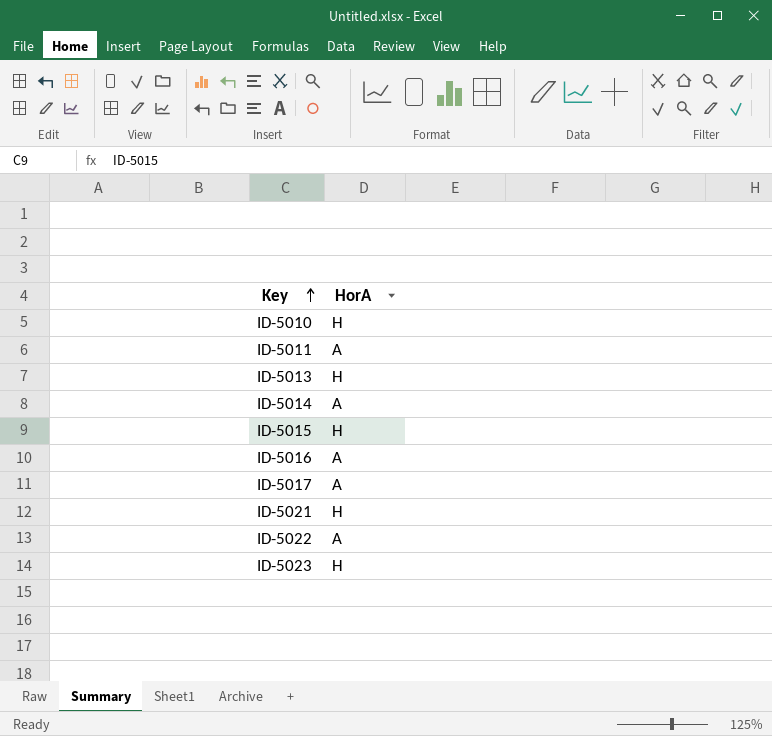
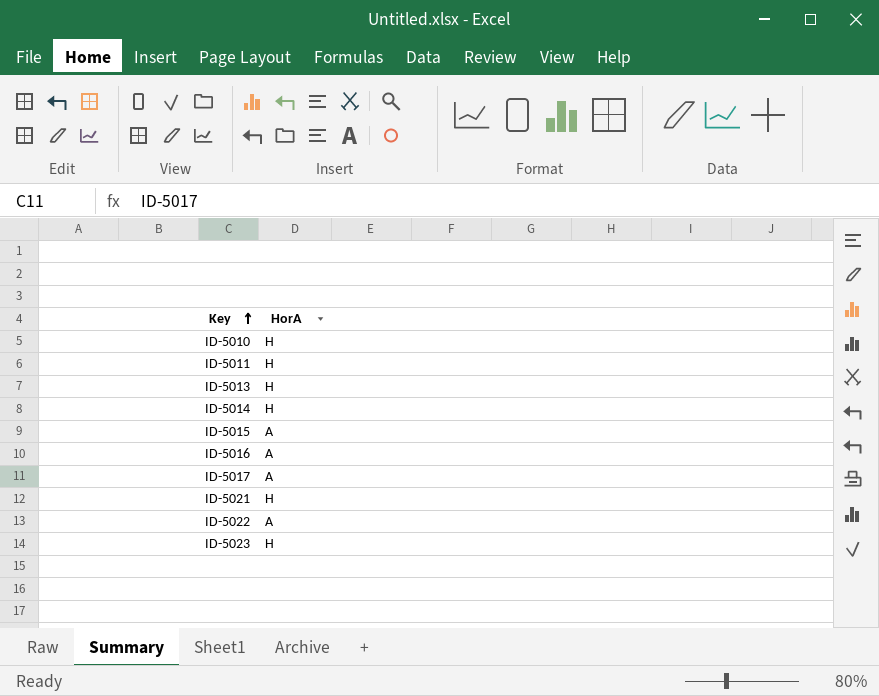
ID-5011 | HorA: A -> H
ID-5014 | HorA: A -> H
ID-5015 | HorA: H -> A

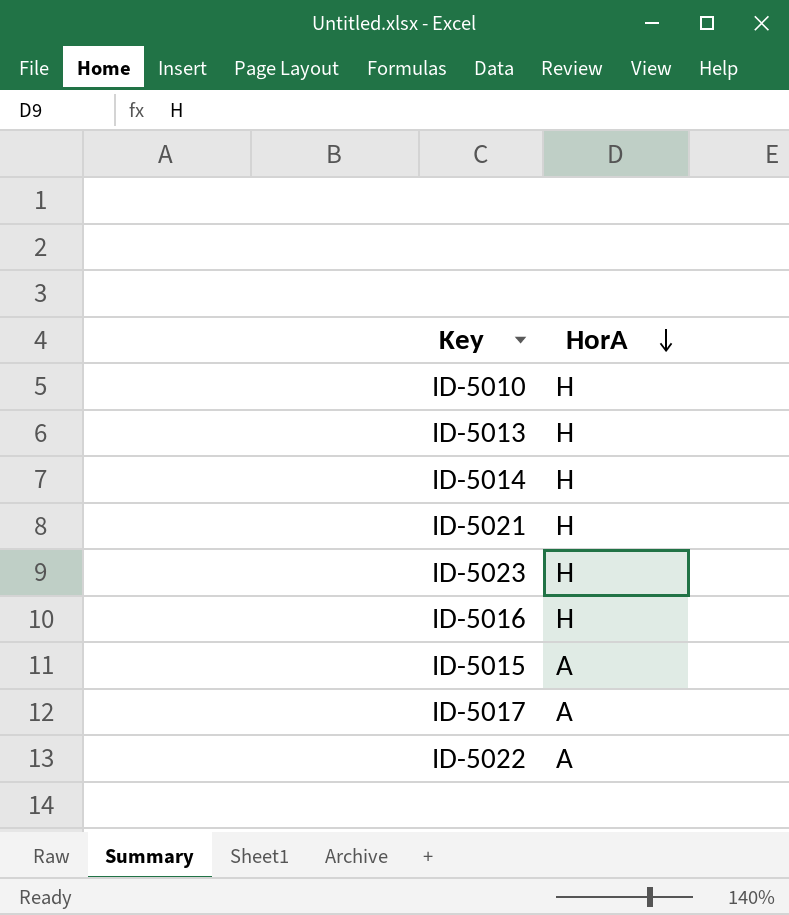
row order: Key ascending -> HorA descending
row ID-5011: H -> none
ID-5016 | HorA: A -> H

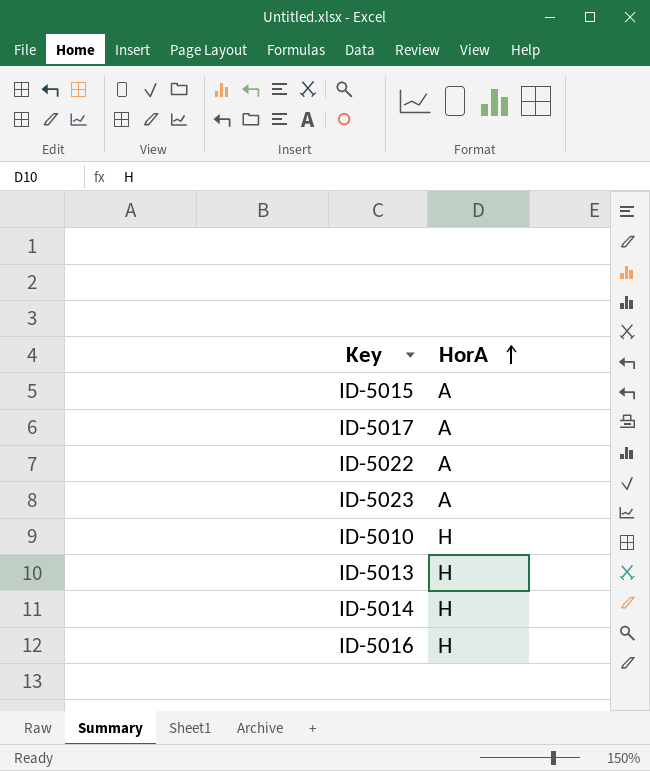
row order: HorA descending -> HorA ascending
row ID-5021: H -> none
ID-5023 | HorA: H -> A

